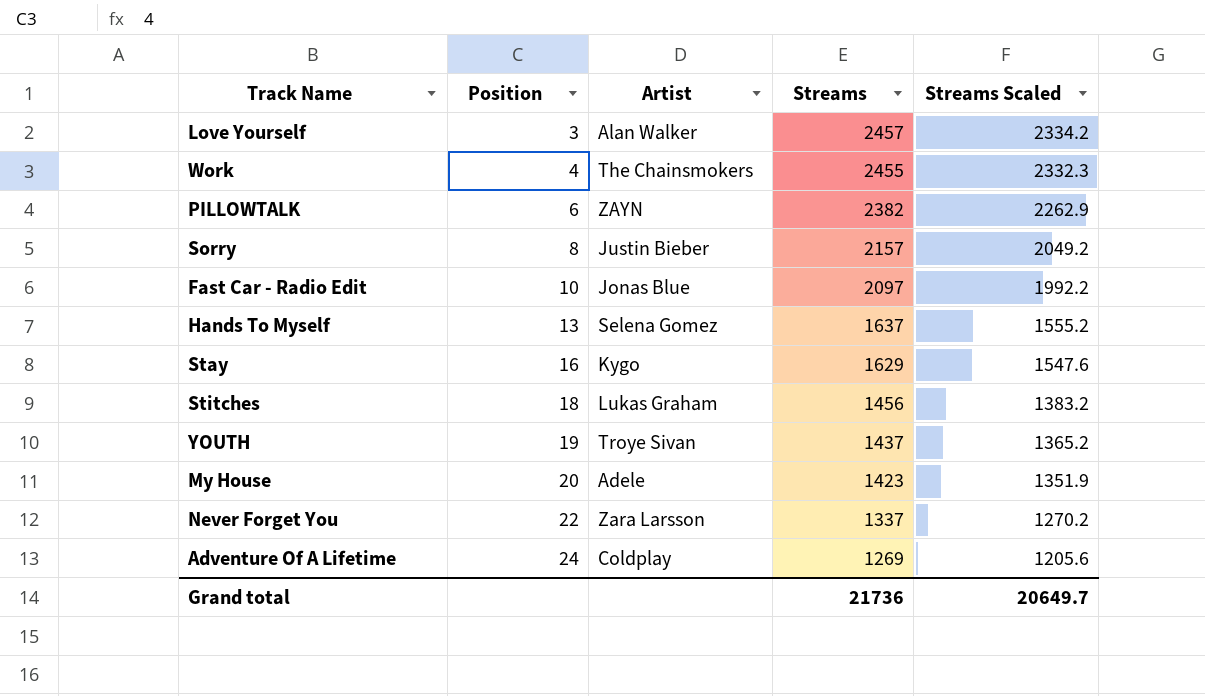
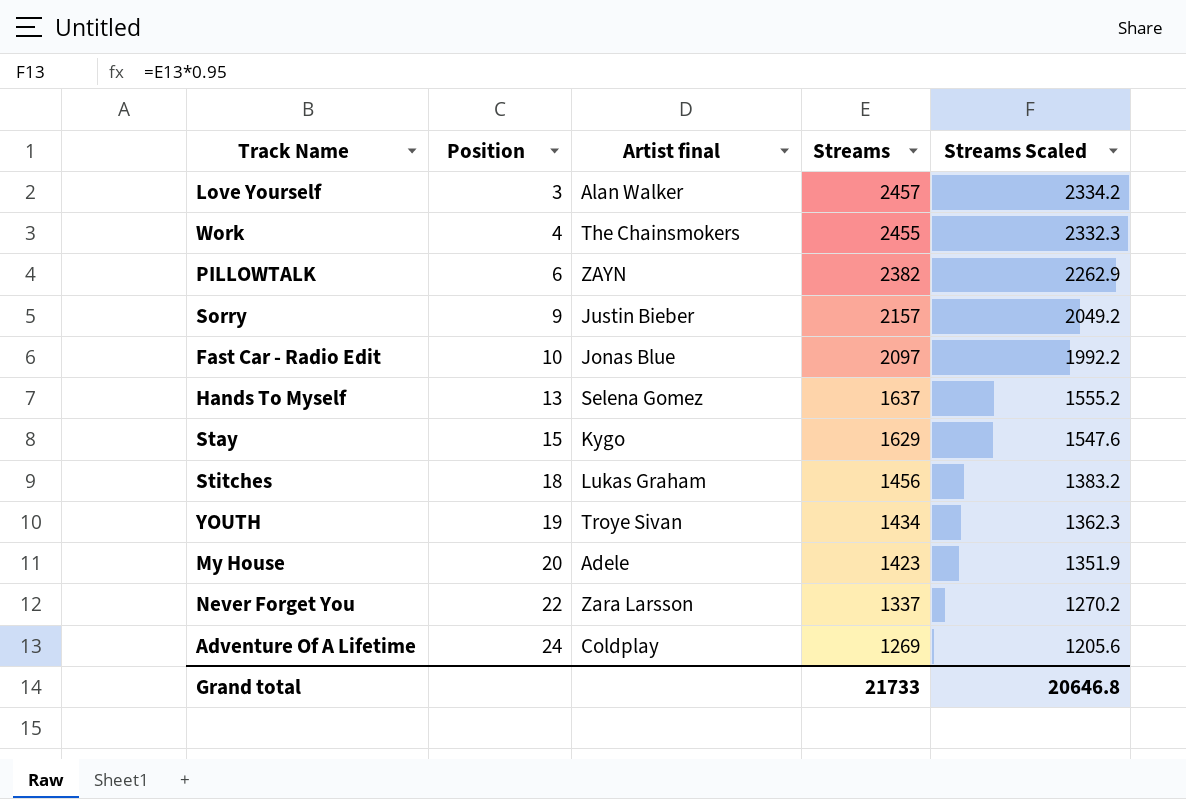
column name: Artist -> Artist final
Sorry | Position: 8 -> 9
Stay | Position: 16 -> 15
YOUTH | Streams: 1437 -> 1434
YOUTH | Streams Scaled: 1365.2 -> 1362.3
Grand total | Streams: 21736 -> 21733
Grand total | Streams Scaled: 20649.7 -> 20646.8

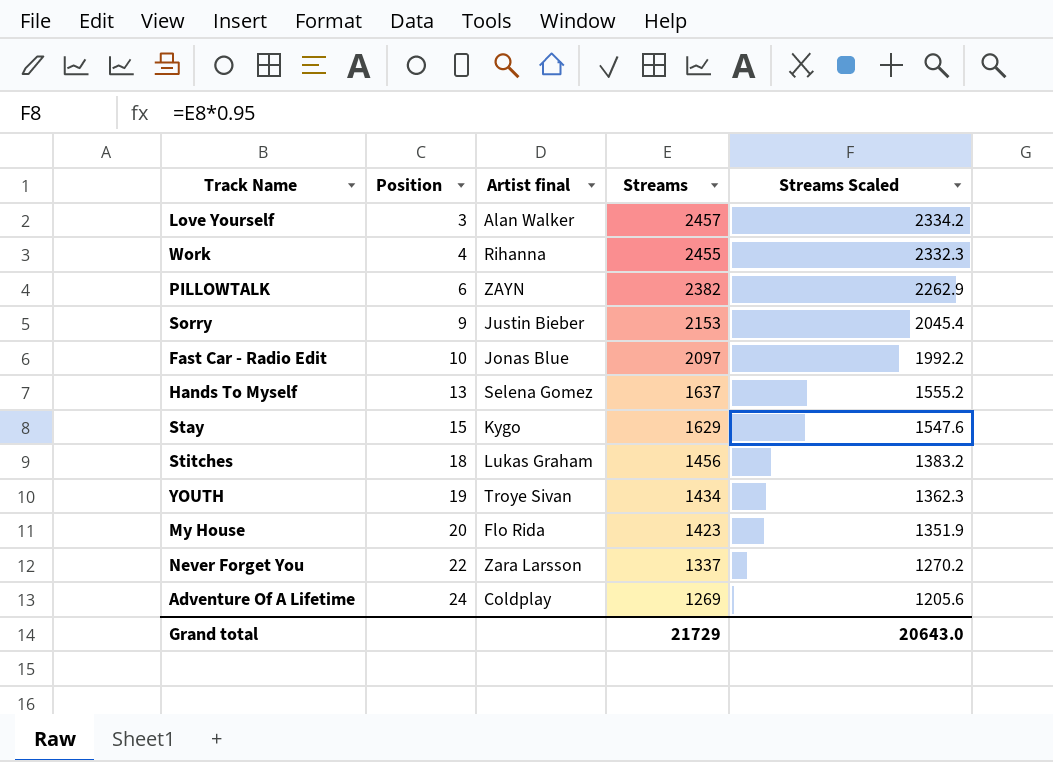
Work | Artist final: The Chainsmokers -> Rihanna
Sorry | Streams: 2157 -> 2153
Sorry | Streams Scaled: 2049.2 -> 2045.4
My House | Artist final: Adele -> Flo Rida
Grand total | Streams: 21733 -> 21729
Grand total | Streams Scaled: 20646.8 -> 20643.0

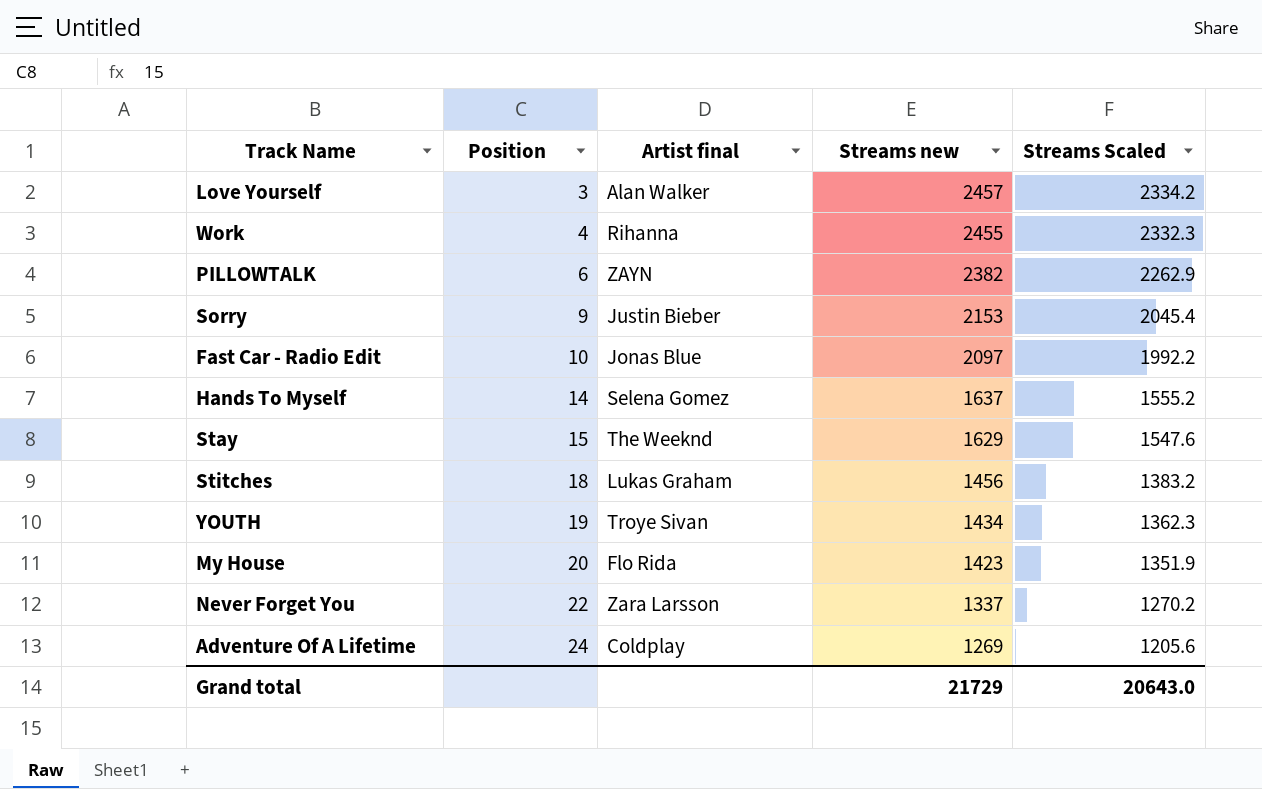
column name: Streams -> Streams new
Hands To Myself | Position: 13 -> 14
Stay | Artist final: Kygo -> The Weeknd

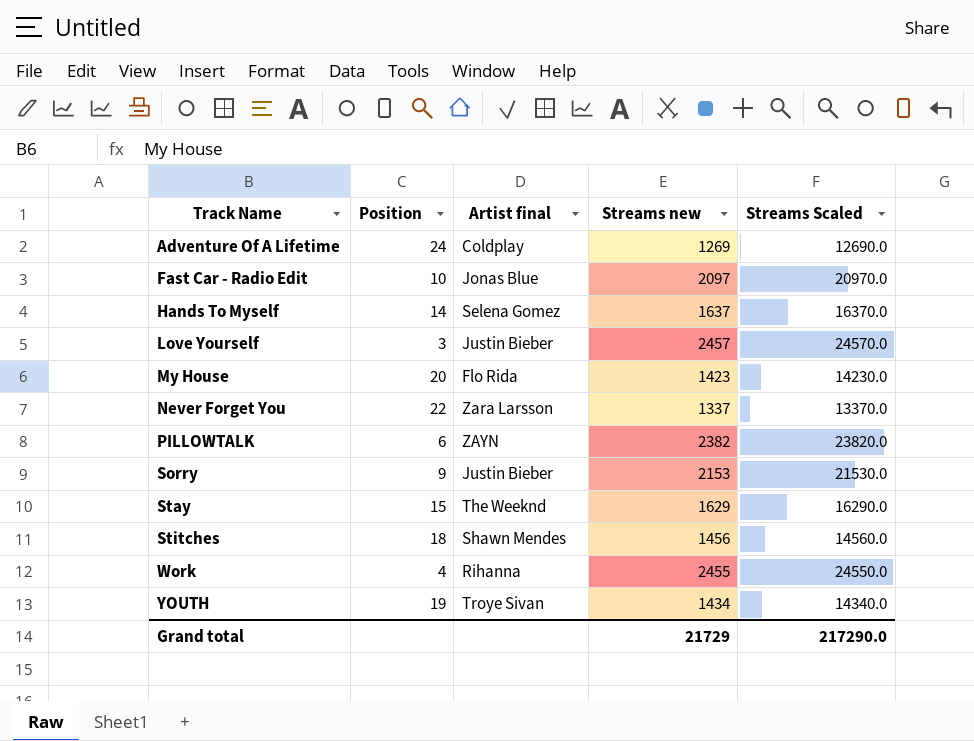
row order: Position ascending -> Track Name ascending
column Streams Scaled | formula: [Streams new] * 0.95 -> [Streams new] * 10
Love Yourself | Artist final: Alan Walker -> Justin Bieber
Stitches | Artist final: Lukas Graham -> Shawn Mendes
Grand total | Streams Scaled: 20643.0 -> 217290.0

